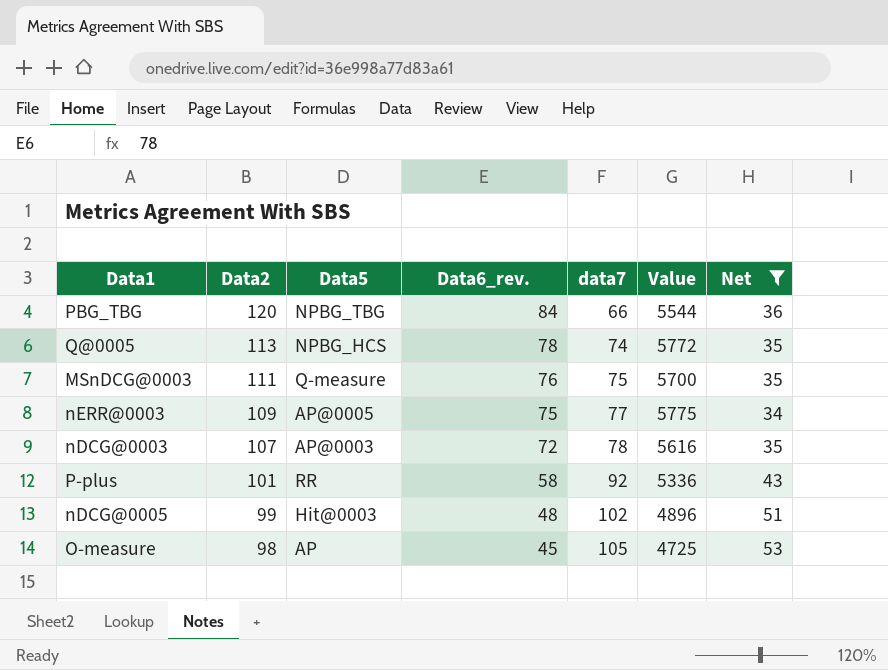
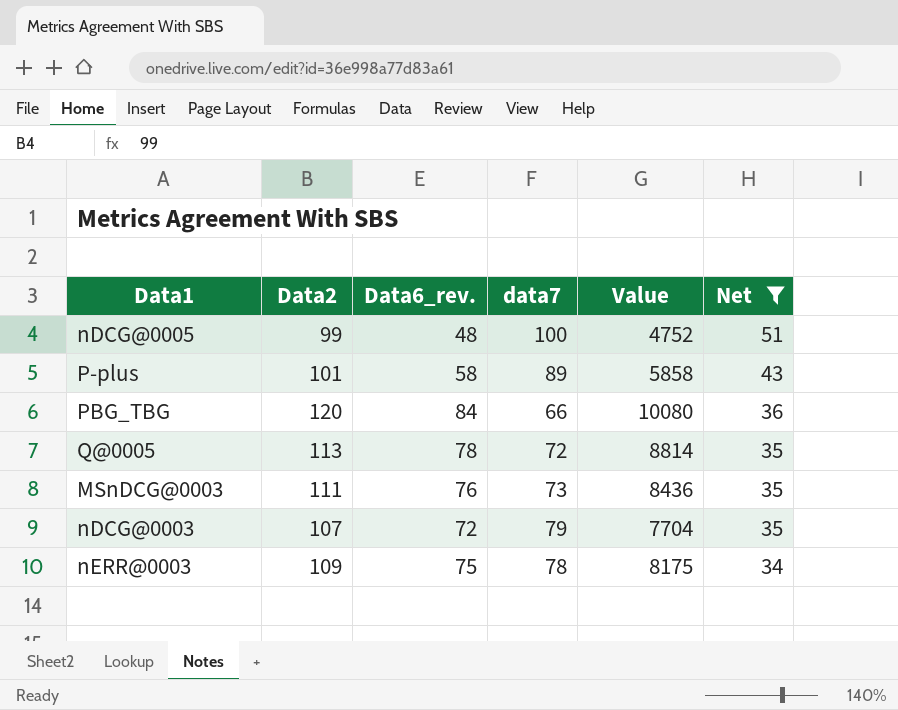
row order: Data2 descending -> Net descending
column Data5 | position: 3 -> none
column Value | formula: [Data6_rev.] * [data7] -> [Data2] * [Data6_rev.]
row O-measure: 98 | AP | 45 | 105 | 4725 | 53 -> none
nDCG@0005 | data7: 102 -> 100
P-plus | data7: 92 -> 89
Q@0005 | data7: 74 -> 72
MSnDCG@0003 | data7: 75 -> 73
nDCG@0003 | data7: 78 -> 79
nERR@0003 | data7: 77 -> 78

